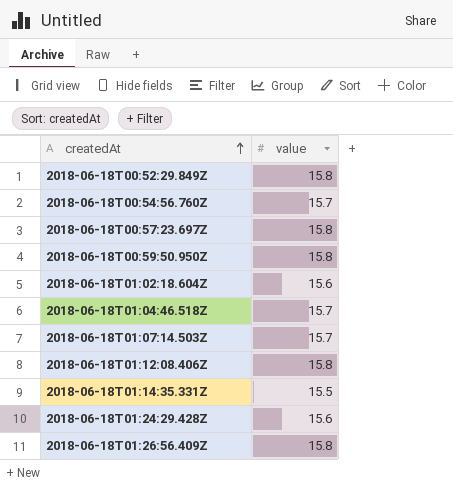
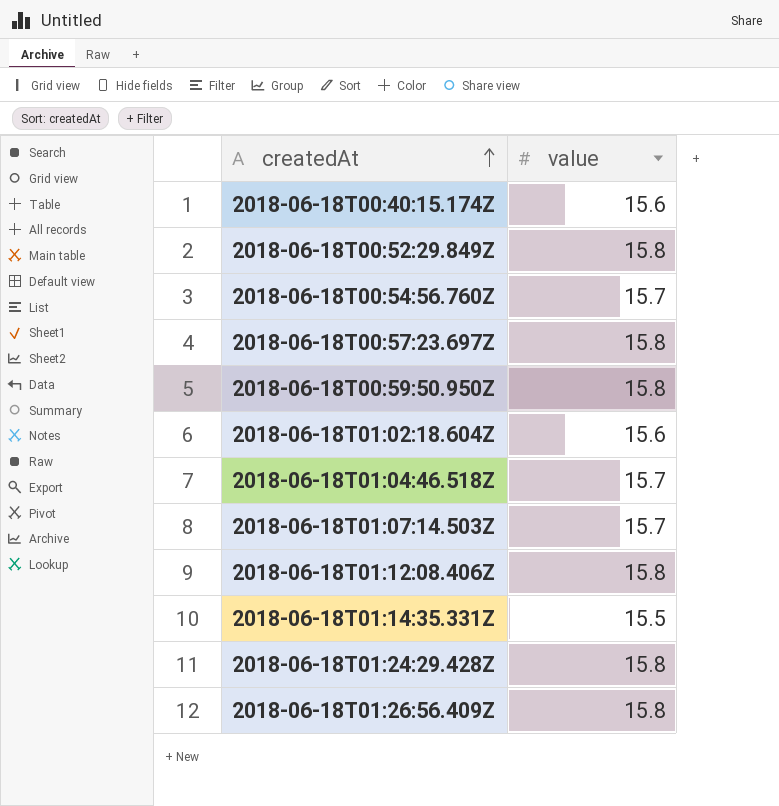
row 2018-06-18T00:40:15.174Z: none -> 15.6
2018-06-18T01:24:29.428Z | value: 15.6 -> 15.8

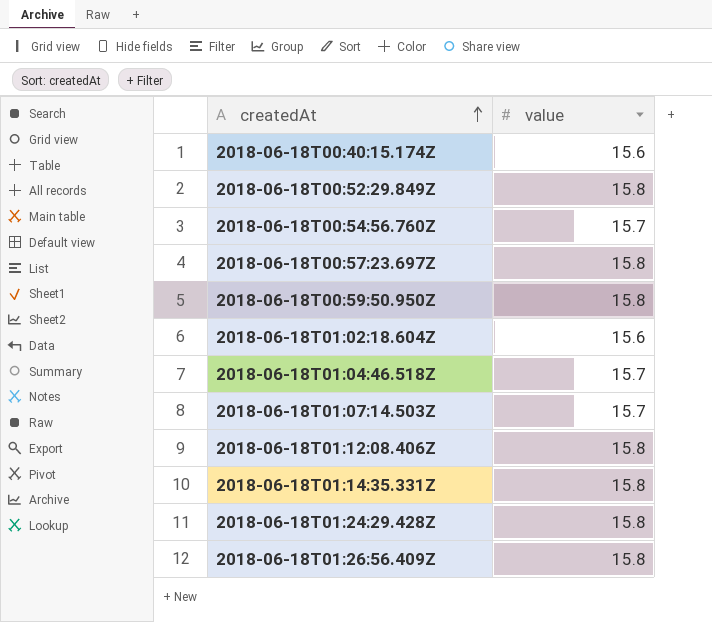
2018-06-18T01:14:35.331Z | value: 15.5 -> 15.8

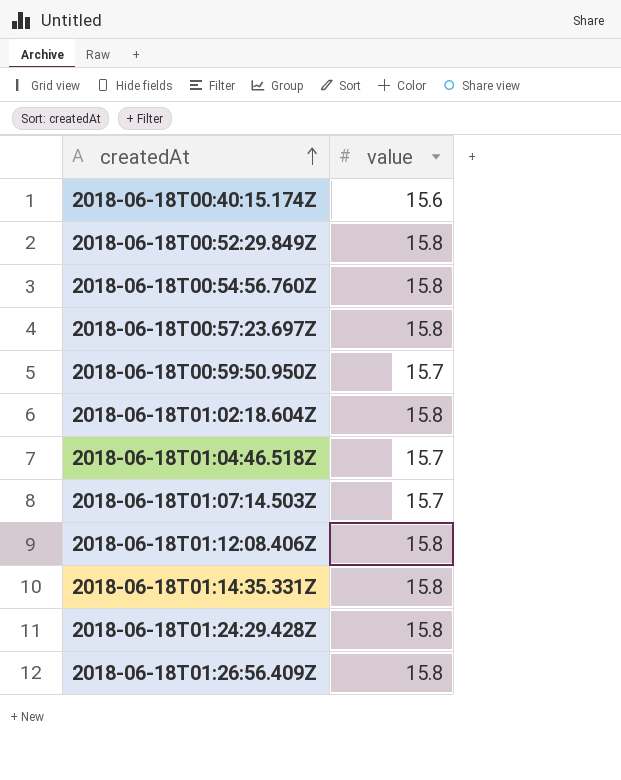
2018-06-18T00:54:56.760Z | value: 15.7 -> 15.8
2018-06-18T00:59:50.950Z | value: 15.8 -> 15.7
2018-06-18T01:02:18.604Z | value: 15.6 -> 15.8

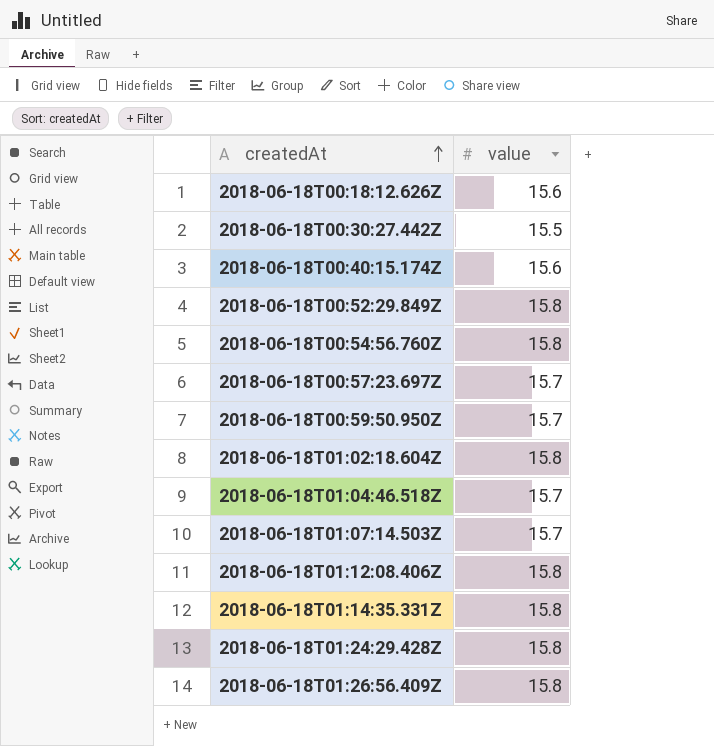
row 2018-06-18T00:18:12.626Z: none -> 15.6
row 2018-06-18T00:30:27.442Z: none -> 15.5
2018-06-18T00:57:23.697Z | value: 15.8 -> 15.7

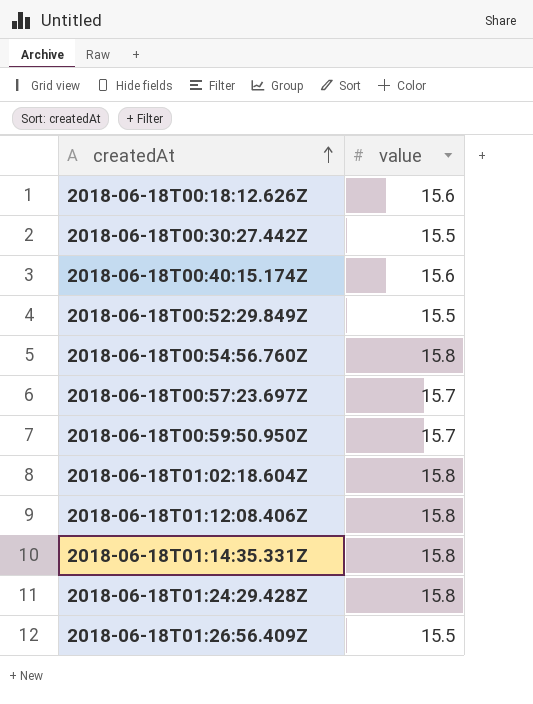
row 2018-06-18T01:04:46.518Z: 15.7 -> none
row 2018-06-18T01:07:14.503Z: 15.7 -> none
2018-06-18T00:52:29.849Z | value: 15.8 -> 15.5
2018-06-18T01:26:56.409Z | value: 15.8 -> 15.5

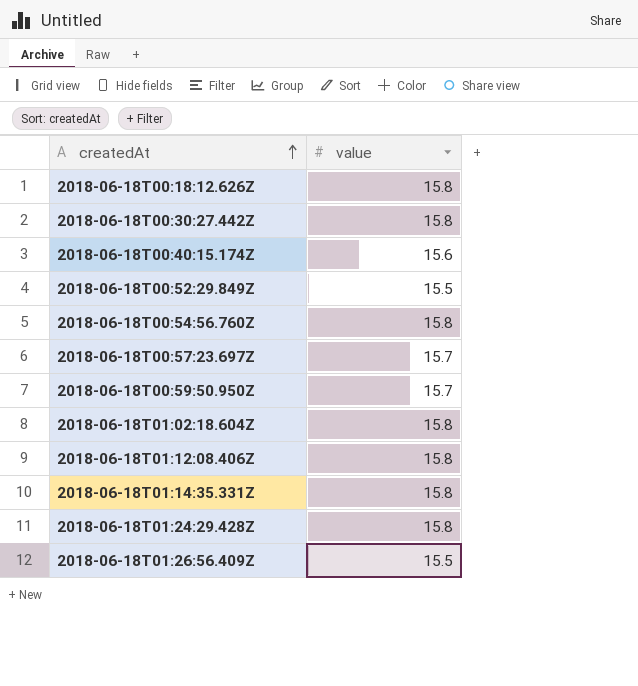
2018-06-18T00:18:12.626Z | value: 15.6 -> 15.8
2018-06-18T00:30:27.442Z | value: 15.5 -> 15.8

